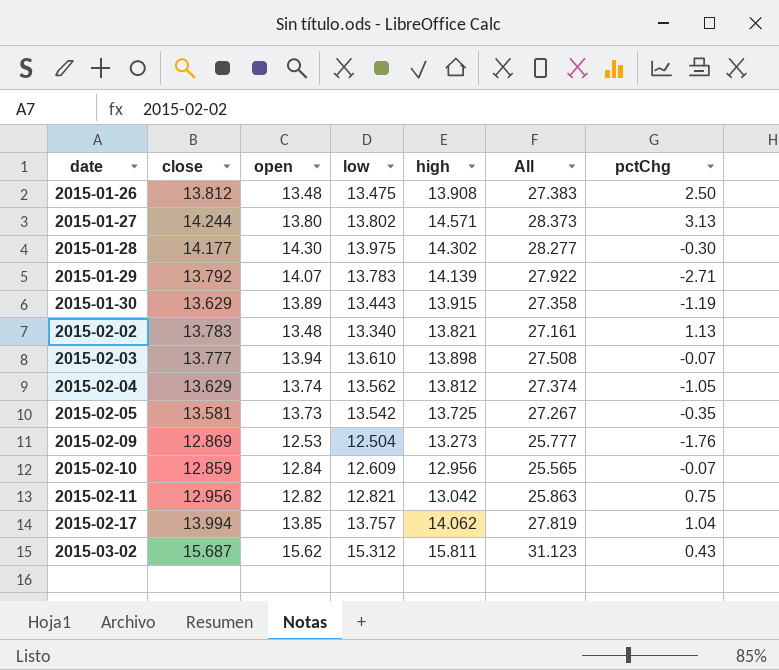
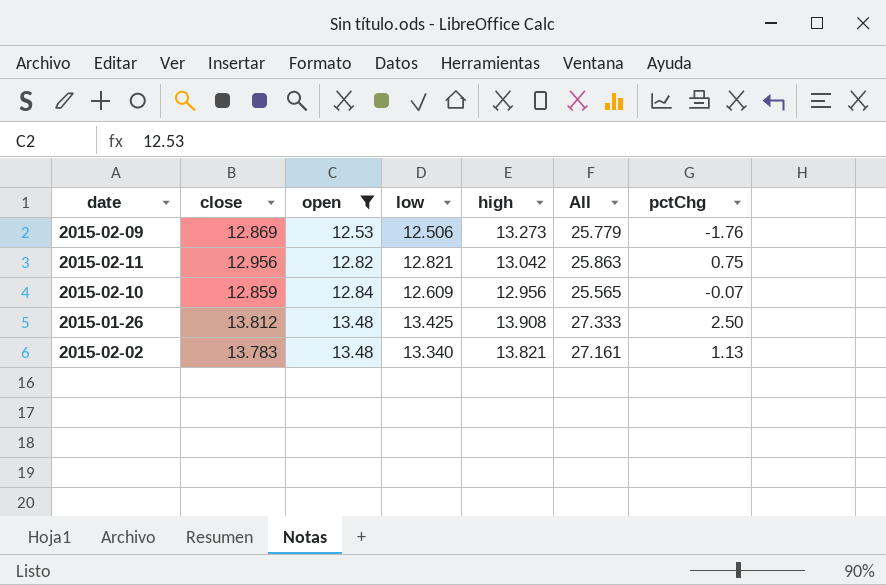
filter: none -> open <= 13.48
row order: date ascending -> open ascending
2015-02-09 | low: 12.504 -> 12.506
2015-02-09 | All: 25.777 -> 25.779
2015-01-26 | low: 13.475 -> 13.425
2015-01-26 | All: 27.383 -> 27.333

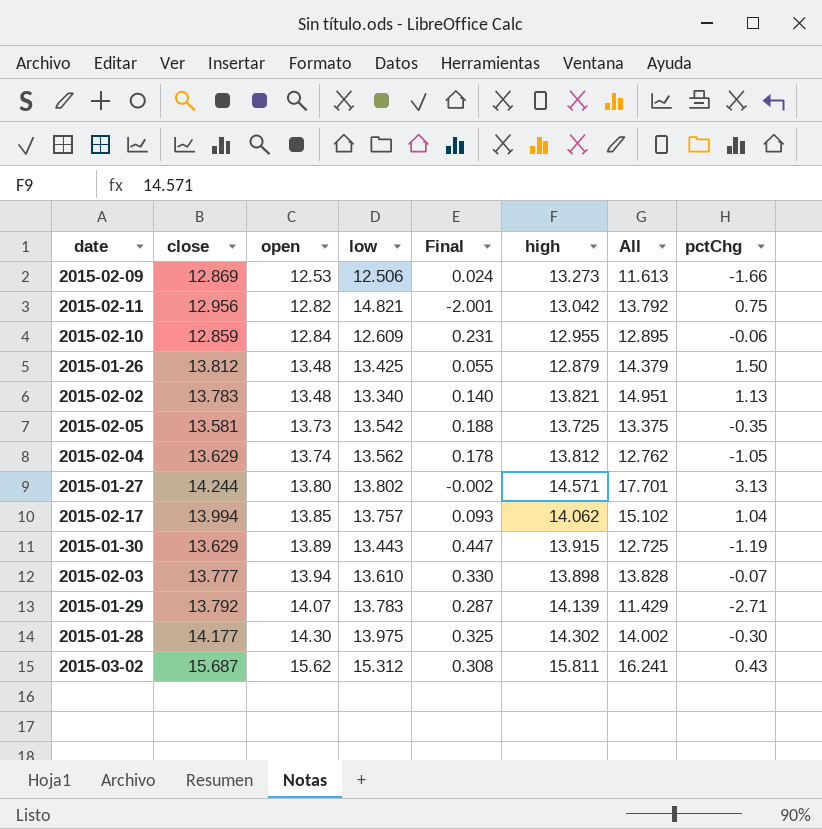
filter: open <= 13.48 -> none
column Final | formula: none -> [open] - [low]
column All | formula: [low] + [high] -> [high] + [pctChg]
2015-02-09 | pctChg: -1.76 -> -1.66
2015-02-11 | low: 12.821 -> 14.821
2015-02-10 | high: 12.956 -> 12.955
2015-02-10 | pctChg: -0.07 -> -0.06
2015-01-26 | high: 13.908 -> 12.879
2015-01-26 | pctChg: 2.50 -> 1.50

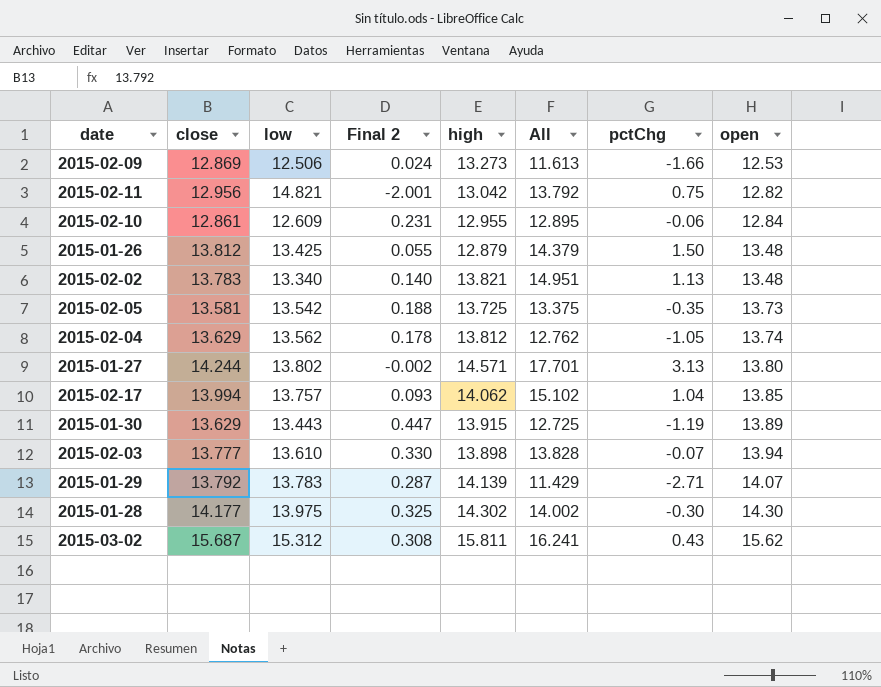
column name: Final -> Final 2
column open | position: 3 -> 8
2015-02-10 | close: 12.859 -> 12.861

